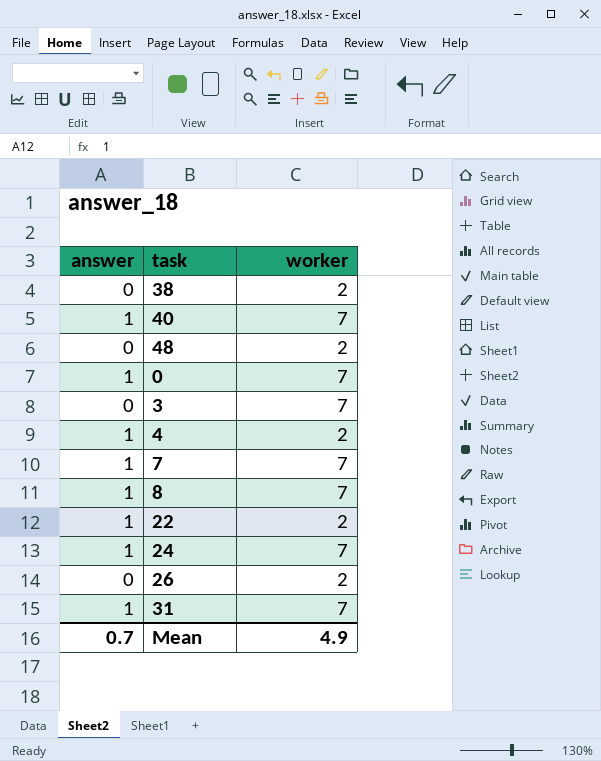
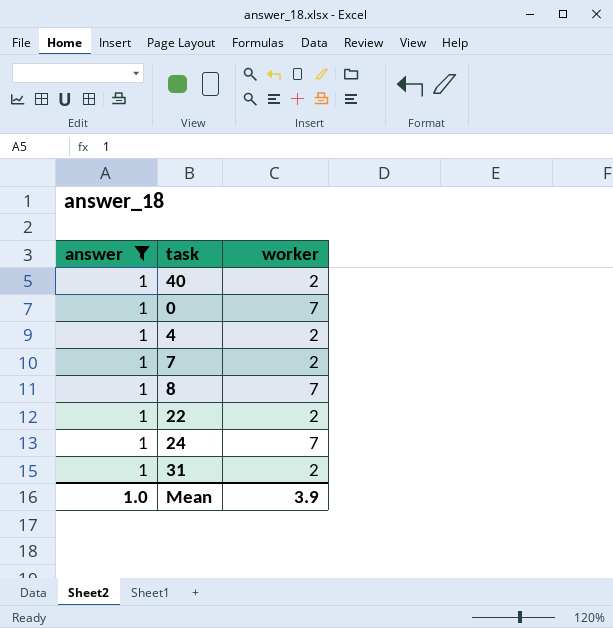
filter: none -> answer = 1
40 | worker: 7 -> 2
7 | worker: 7 -> 2
31 | worker: 7 -> 2
Mean | answer: 0.7 -> 1.0
Mean | worker: 4.9 -> 3.9

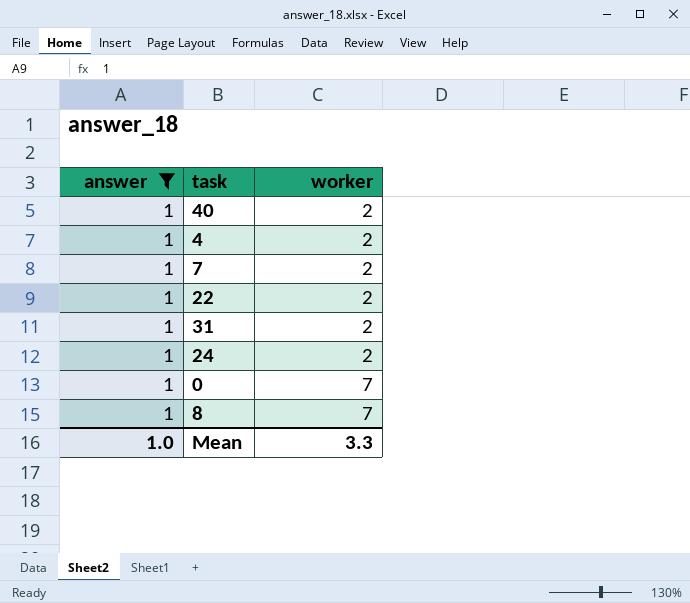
row order: none -> worker ascending
24 | worker: 7 -> 2
Mean | worker: 3.9 -> 3.3

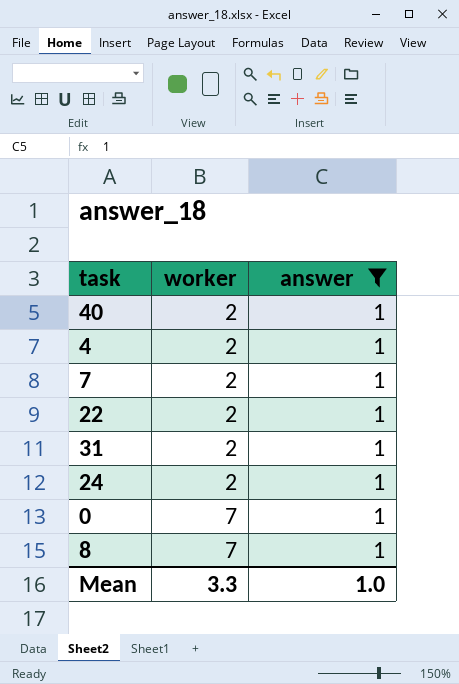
column answer | position: 1 -> 3

